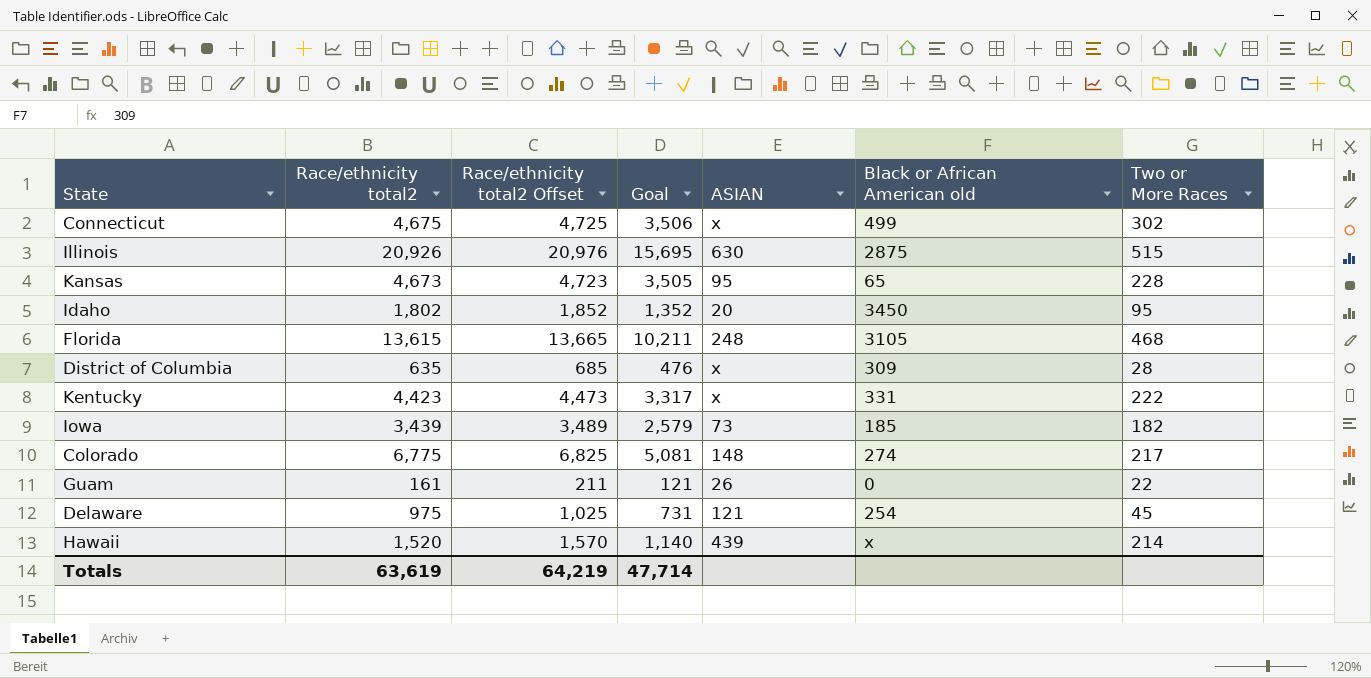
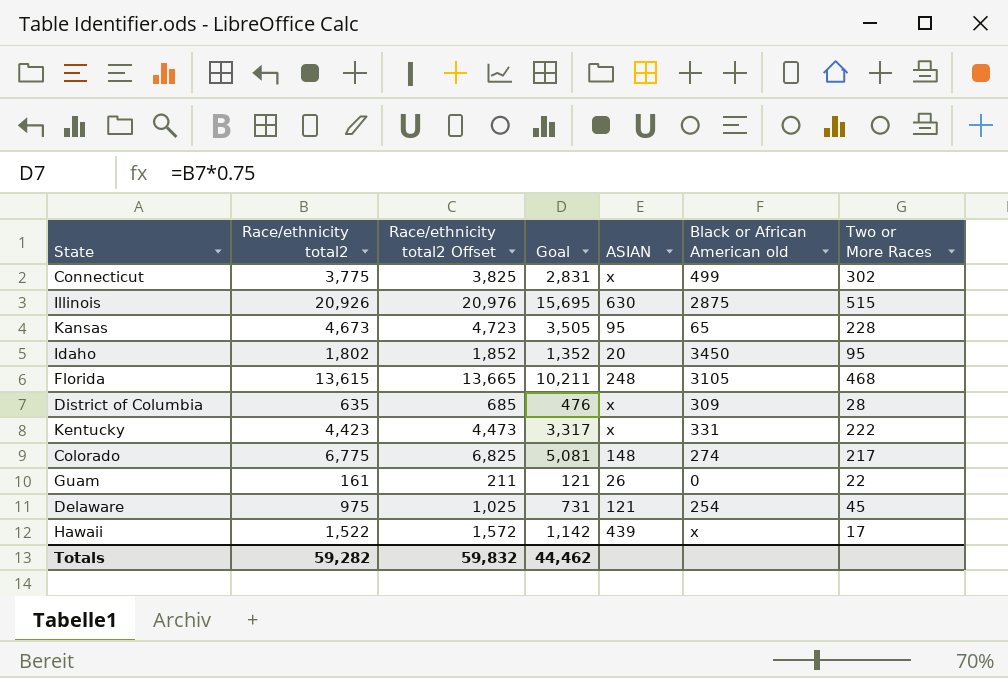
row Iowa: 3,439 | 3,489 | 2,579 | 73 | 185 | 182 -> none
Connecticut | Race/ethnicity total2: 4,675 -> 3,775
Connecticut | Race/ethnicity total2 Offset: 4,725 -> 3,825
Connecticut | Goal: 3,506 -> 2,831
Hawaii | Race/ethnicity total2: 1,520 -> 1,522
Hawaii | Race/ethnicity total2 Offset: 1,570 -> 1,572
Hawaii | Goal: 1,140 -> 1,142
Hawaii | Two or More Races: 214 -> 17
Totals | Race/ethnicity total2: 63,619 -> 59,282
Totals | Race/ethnicity total2 Offset: 64,219 -> 59,832
Totals | Goal: 47,714 -> 44,462

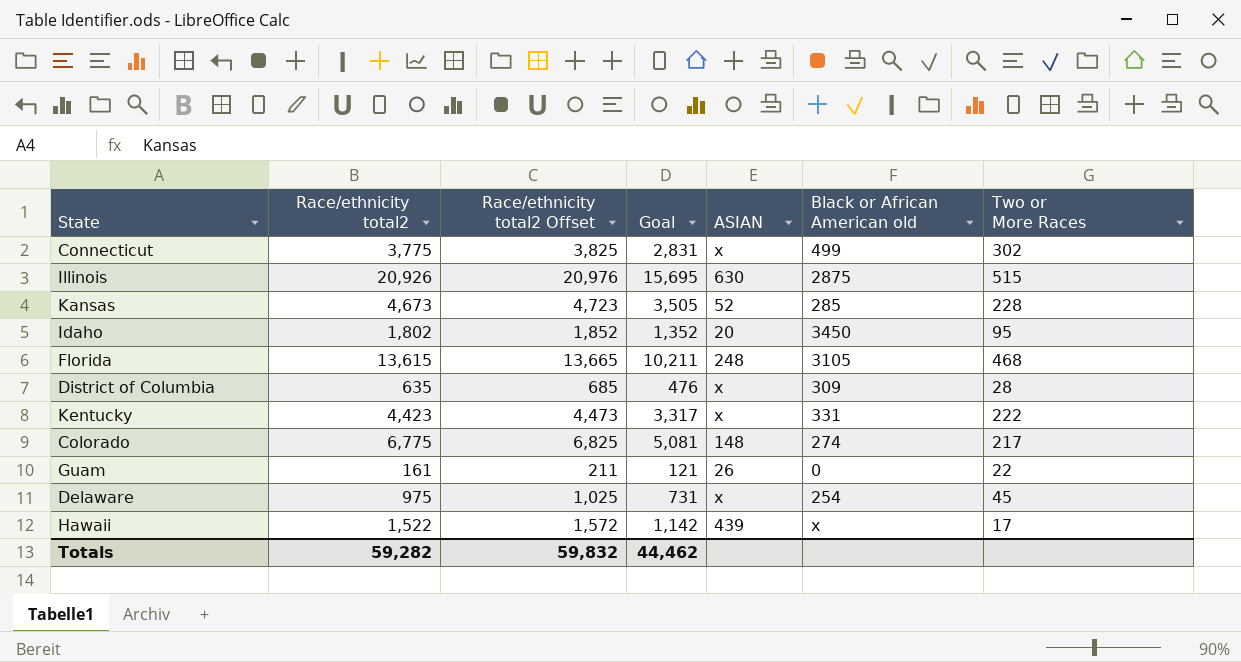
Kansas | ASIAN: 95 -> 52
Kansas | Black or African American old: 65 -> 285
Delaware | ASIAN: 121 -> x

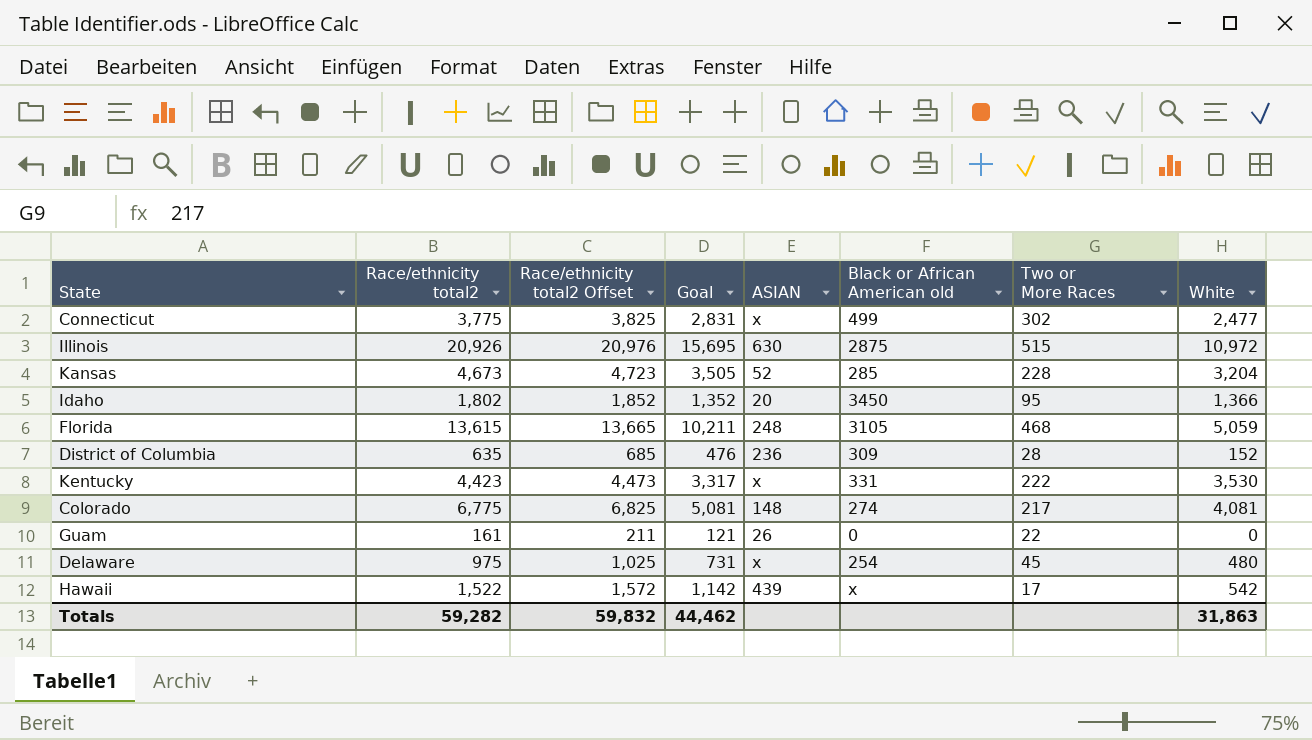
column White | position: none -> 8
District of Columbia | ASIAN: x -> 236

